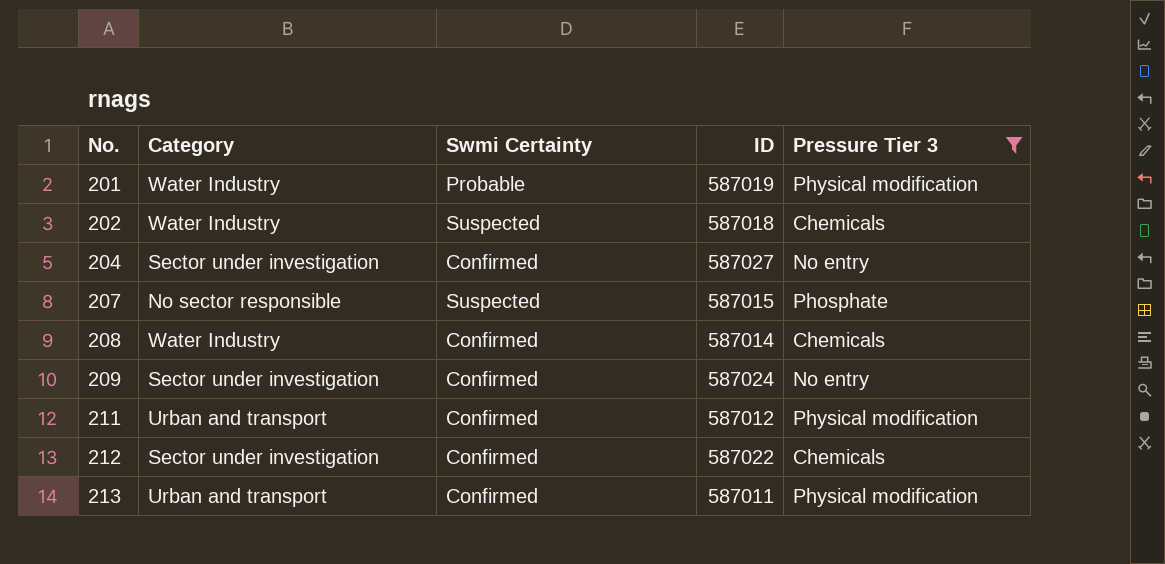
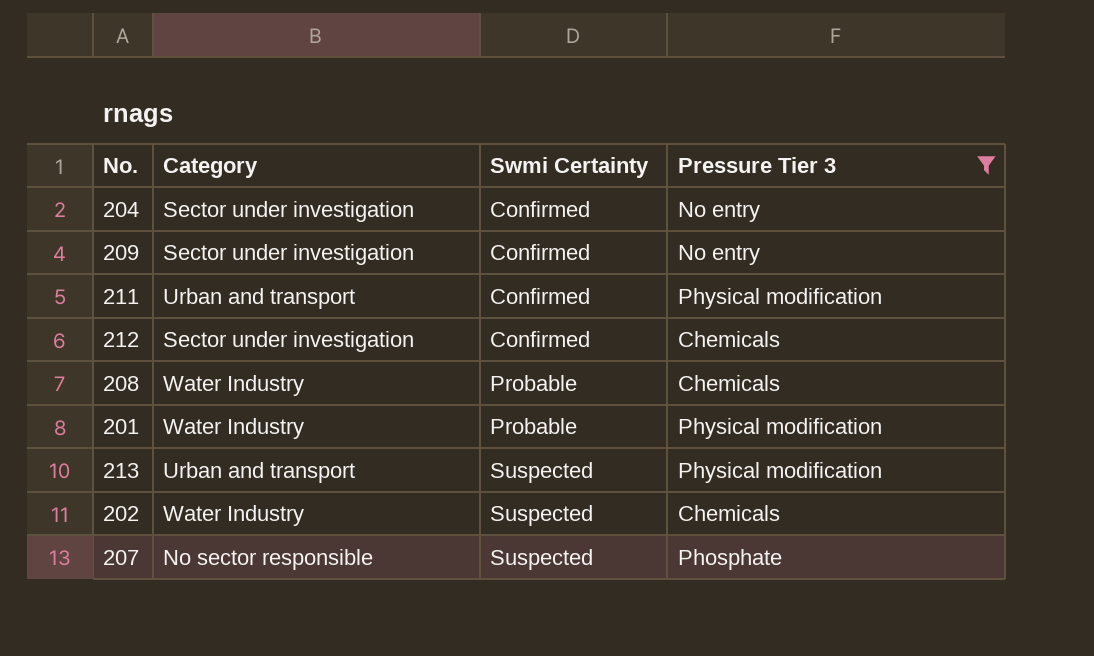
row order: No. ascending -> Swmi Certainty ascending
column ID | position: 4 -> none
208 | Swmi Certainty: Confirmed -> Probable
213 | Swmi Certainty: Confirmed -> Suspected

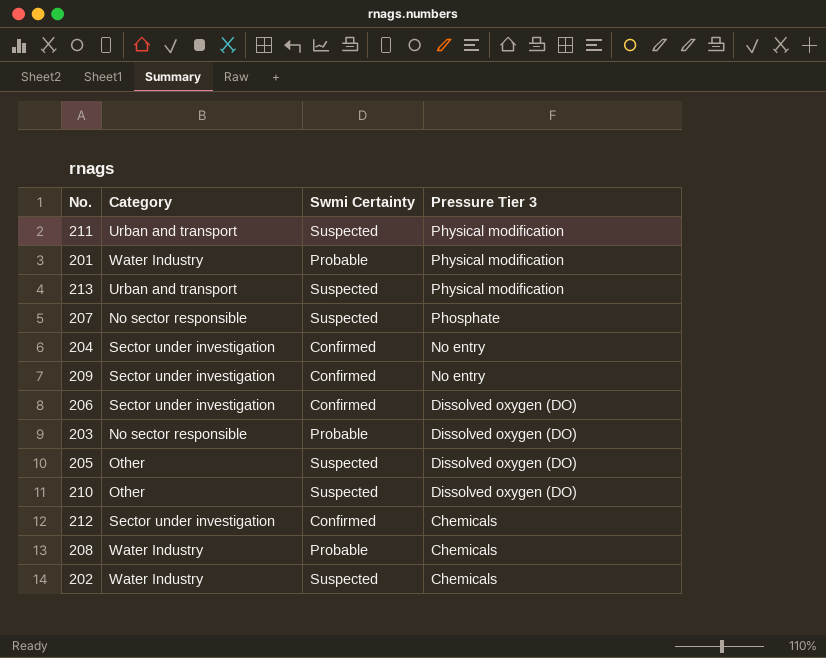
filter: Pressure Tier 3 != Dissolved oxygen (DO) -> none
row order: Swmi Certainty ascending -> Pressure Tier 3 descending
211 | Swmi Certainty: Confirmed -> Suspected

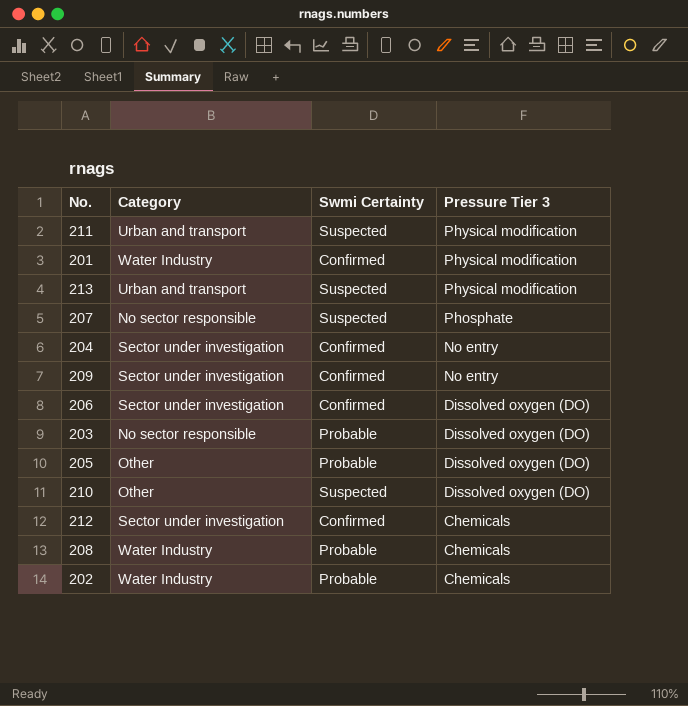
201 | Swmi Certainty: Probable -> Confirmed
205 | Swmi Certainty: Suspected -> Probable
202 | Swmi Certainty: Suspected -> Probable

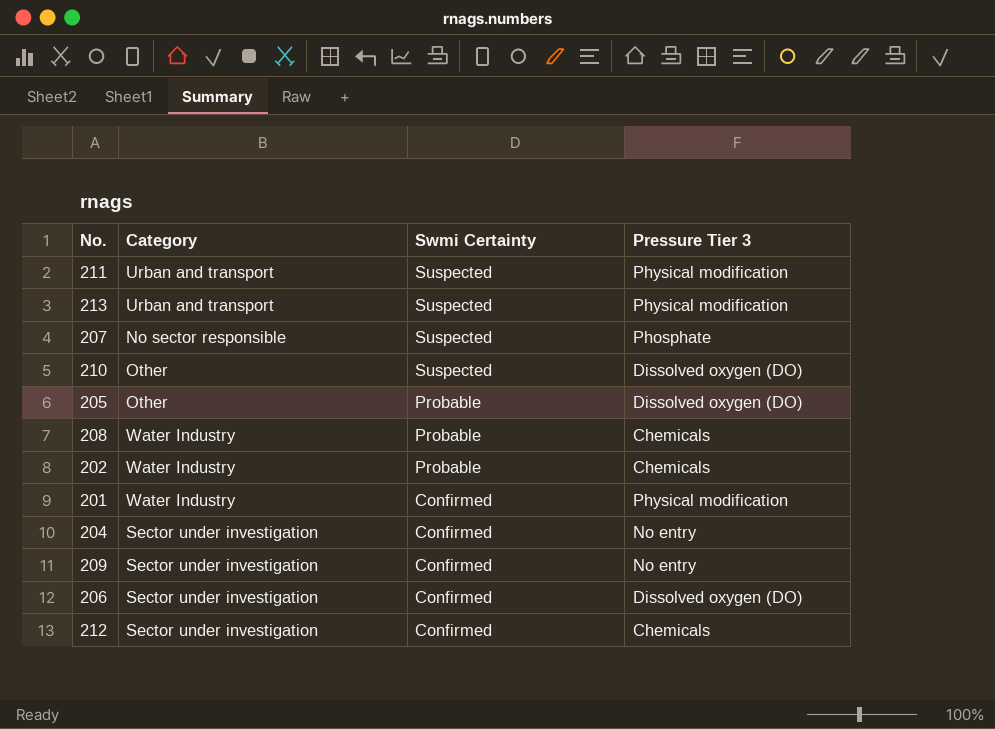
row order: Pressure Tier 3 descending -> Swmi Certainty descending
row 203: No sector responsible | Probable | Dissolved oxygen (DO) -> none

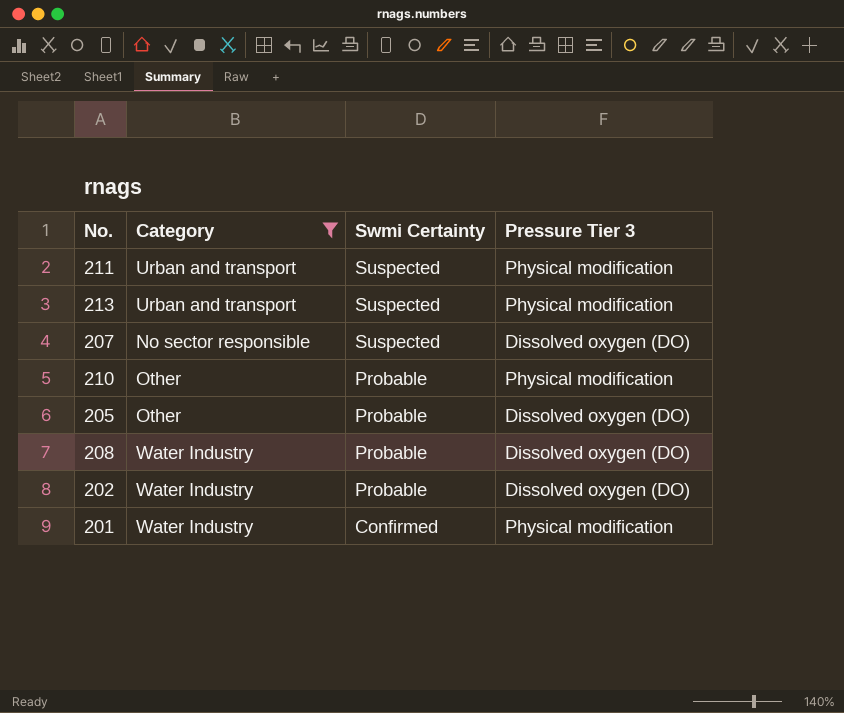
filter: none -> Category != Sector under investigation
207 | Pressure Tier 3: Phosphate -> Dissolved oxygen (DO)
210 | Swmi Certainty: Suspected -> Probable
210 | Pressure Tier 3: Dissolved oxygen (DO) -> Physical modification
208 | Pressure Tier 3: Chemicals -> Dissolved oxygen (DO)
202 | Pressure Tier 3: Chemicals -> Dissolved oxygen (DO)

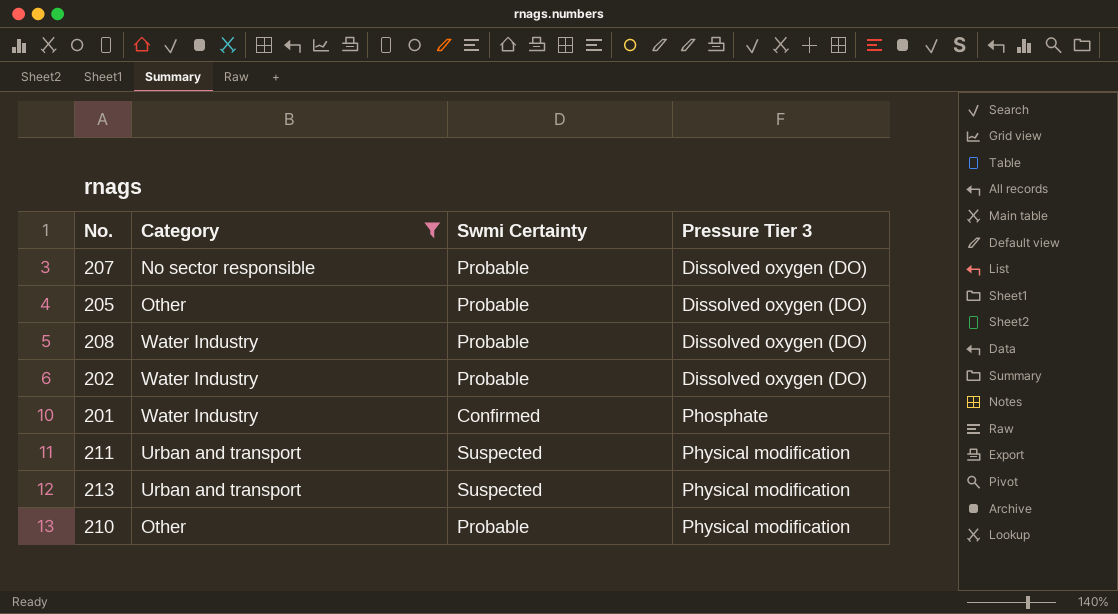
row order: Swmi Certainty descending -> Pressure Tier 3 ascending
207 | Swmi Certainty: Suspected -> Probable
201 | Pressure Tier 3: Physical modification -> Phosphate

